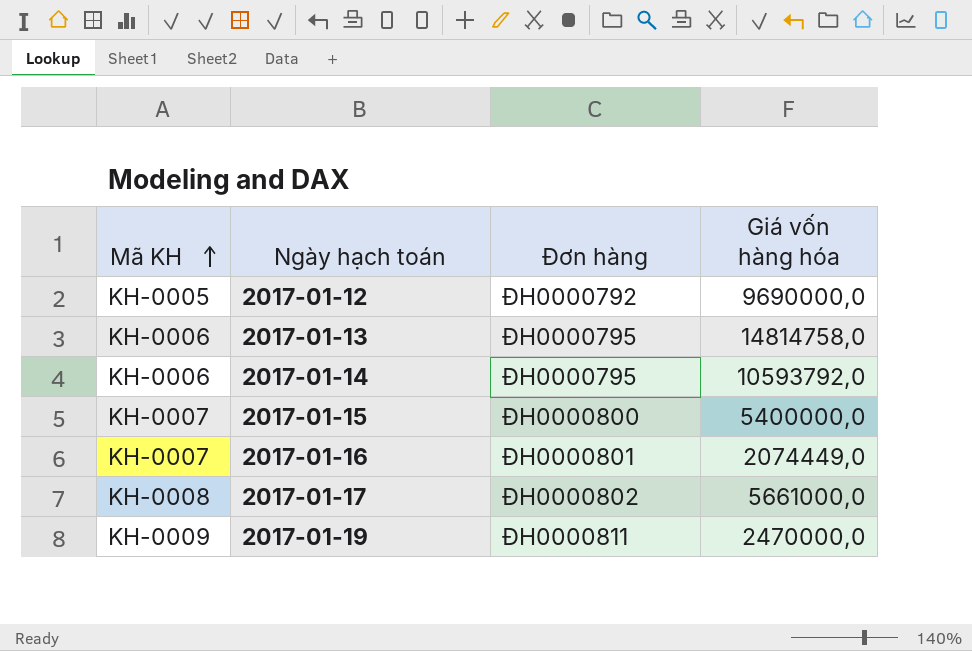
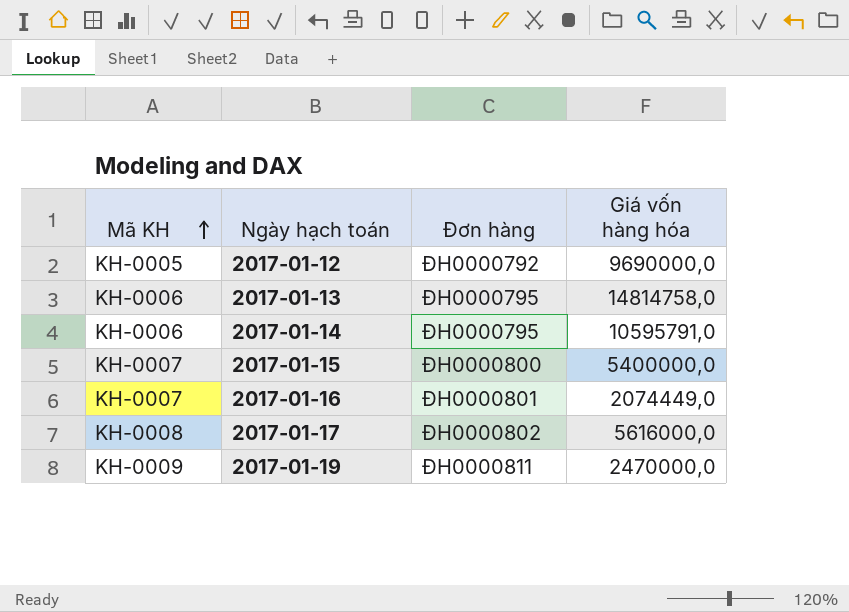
2017-01-14 | Giá vốn hàng hóa: 10593792,0 -> 10595791,0
2017-01-17 | Giá vốn hàng hóa: 5661000,0 -> 5616000,0

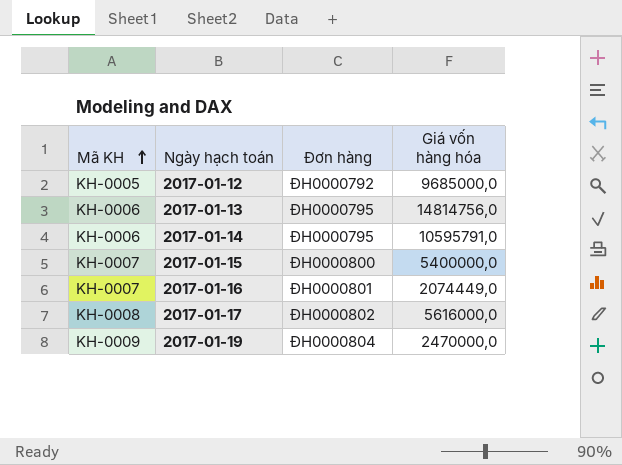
2017-01-12 | Giá vốn hàng hóa: 9690000,0 -> 9685000,0
2017-01-13 | Giá vốn hàng hóa: 14814758,0 -> 14814756,0
2017-01-19 | Đơn hàng: ĐH0000811 -> ĐH0000804

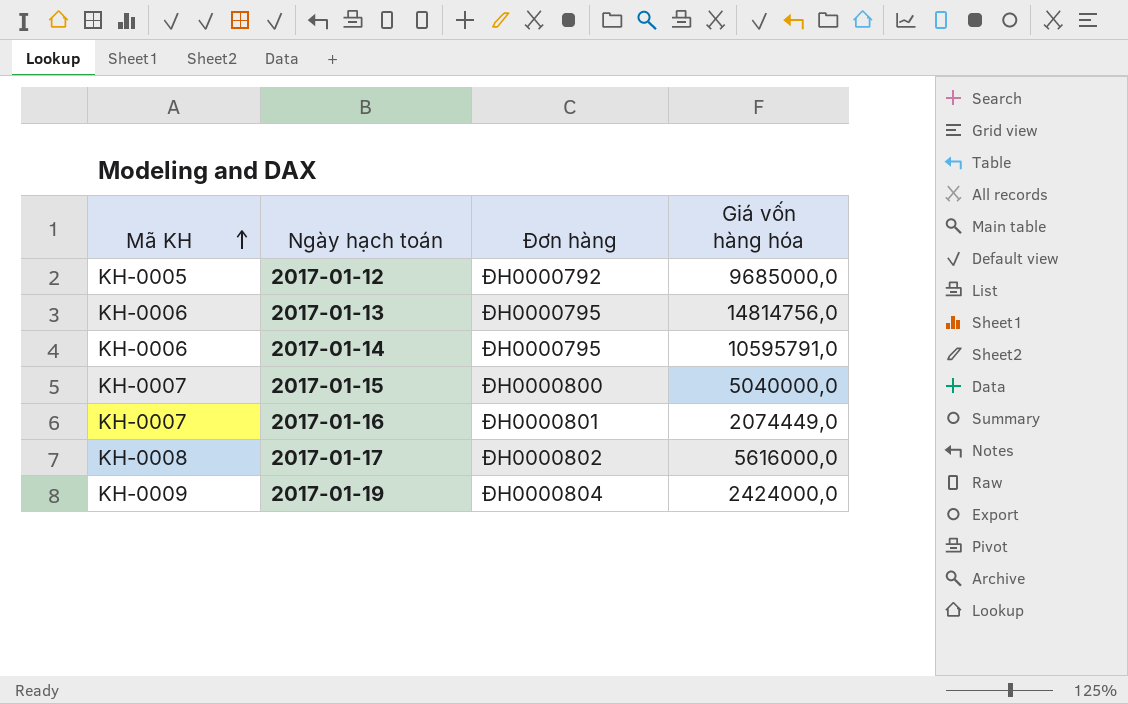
2017-01-15 | Giá vốn hàng hóa: 5400000,0 -> 5040000,0
2017-01-19 | Giá vốn hàng hóa: 2470000,0 -> 2424000,0

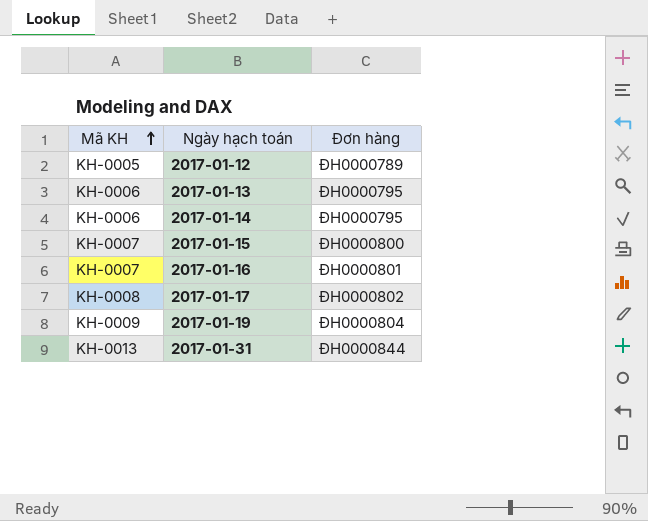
column Giá vốn hàng hóa | position: 4 -> none
2017-01-12 | Đơn hàng: ĐH0000792 -> ĐH0000789
row 2017-01-31: none -> KH-0013 | ĐH0000844

